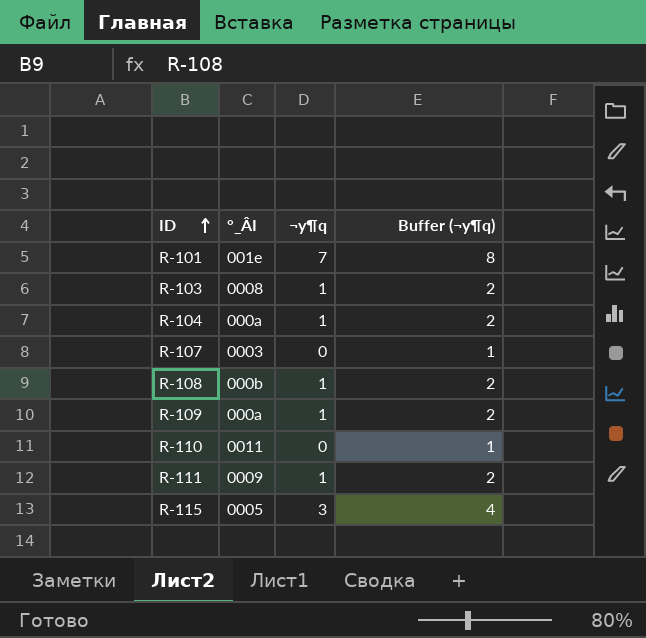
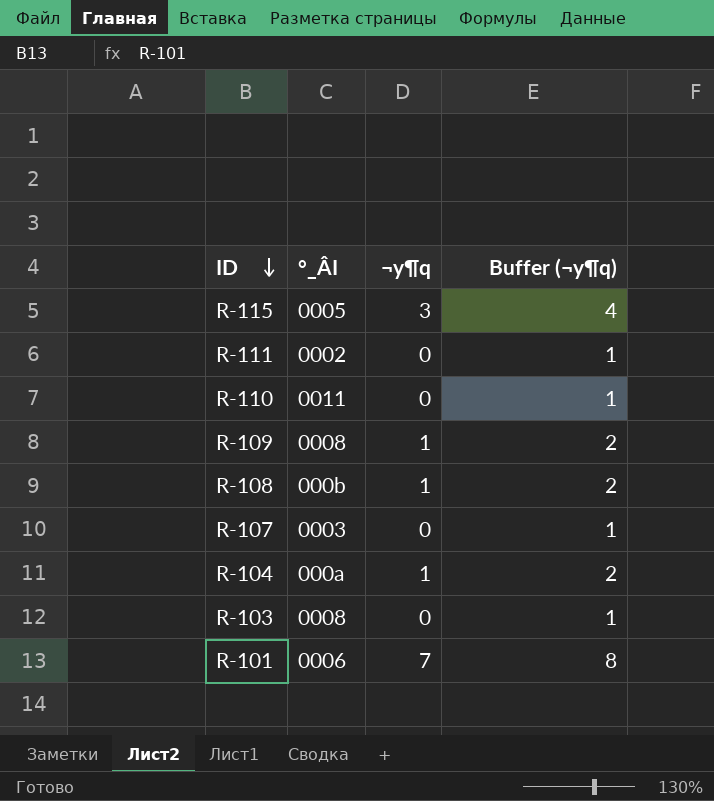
row order: ID ascending -> ID descending
R-111 | °_ÂI: 0009 -> 0002
R-111 | ¬y¶q: 1 -> 0
R-111 | Buffer (¬y¶q): 2 -> 1
R-109 | °_ÂI: 000a -> 0008
R-103 | ¬y¶q: 1 -> 0
R-103 | Buffer (¬y¶q): 2 -> 1
R-101 | °_ÂI: 001e -> 0006

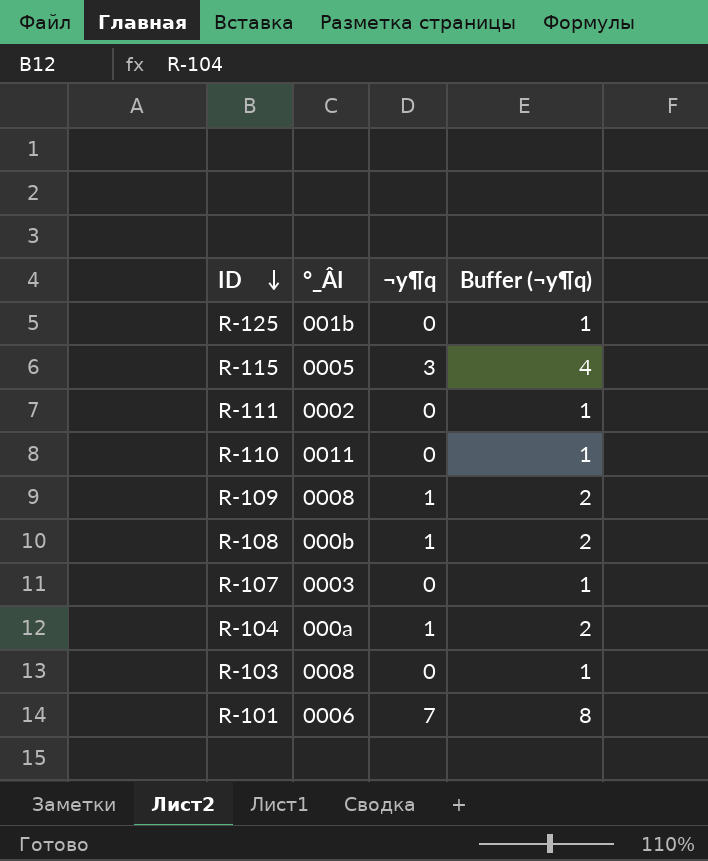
row R-125: none -> 001b | 0 | 1

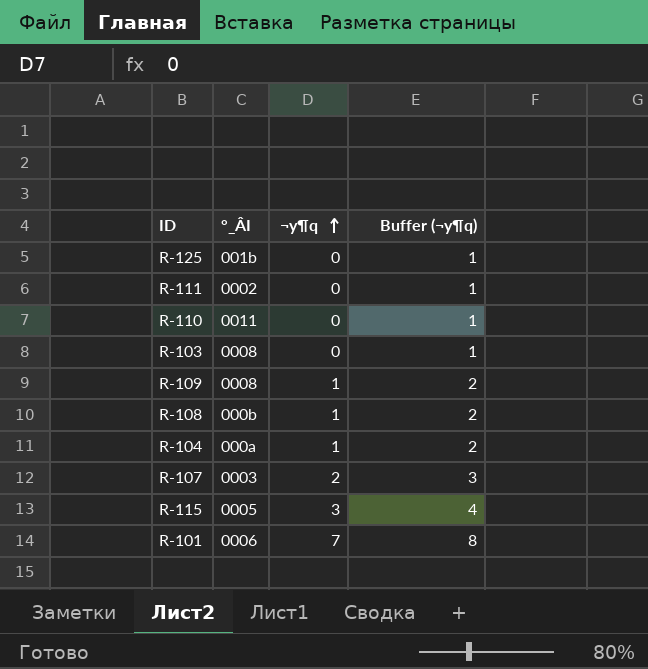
row order: ID descending -> ¬y¶q ascending
R-107 | ¬y¶q: 0 -> 2
R-107 | Buffer (¬y¶q): 1 -> 3

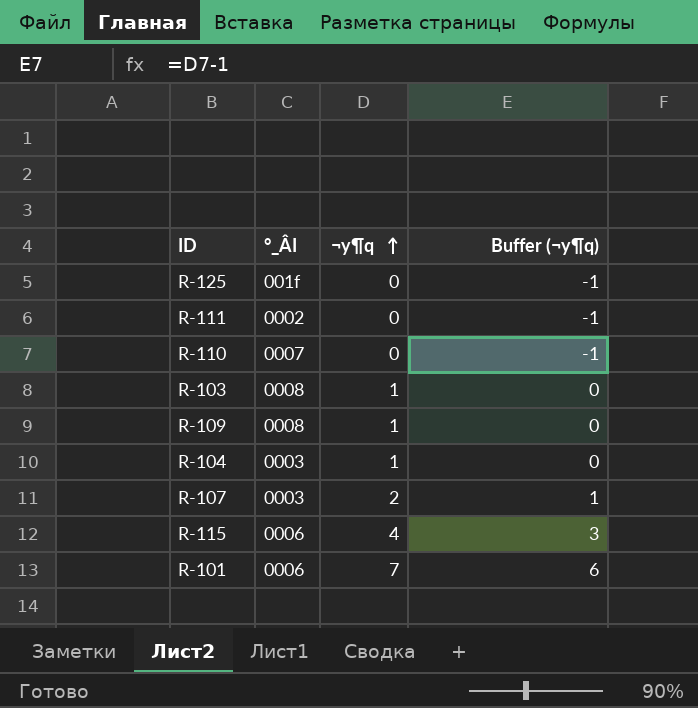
column Buffer (¬y¶q) | formula: [¬y¶q] + 1 -> [¬y¶q] - 1
row R-108: 000b | 1 | 2 -> none
R-125 | °_ÂI: 001b -> 001f
R-110 | °_ÂI: 0011 -> 0007
R-103 | ¬y¶q: 0 -> 1
R-104 | °_ÂI: 000a -> 0003
R-115 | °_ÂI: 0005 -> 0006
R-115 | ¬y¶q: 3 -> 4

